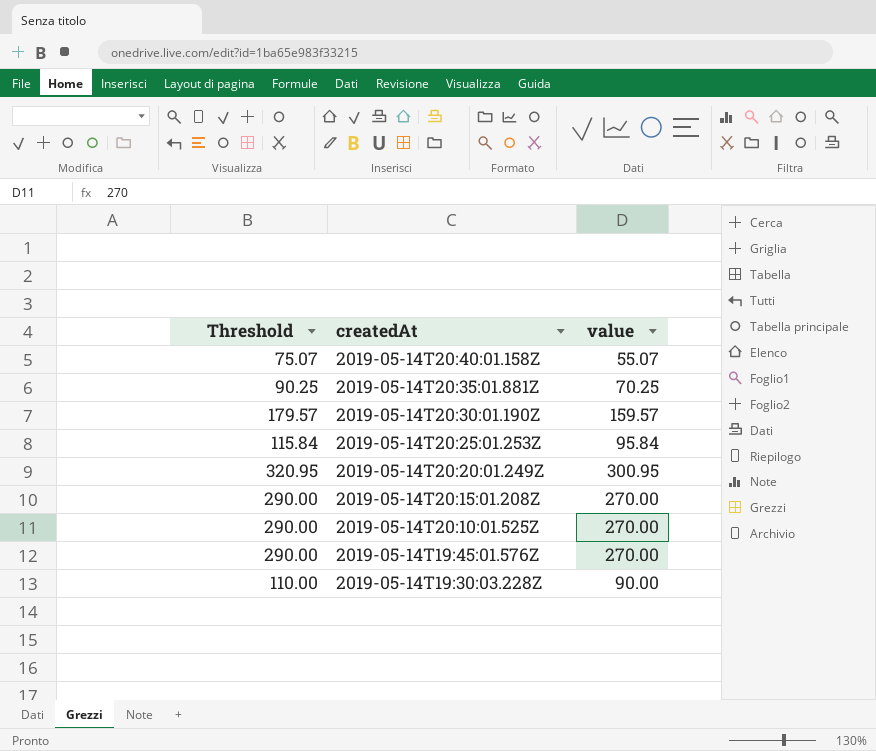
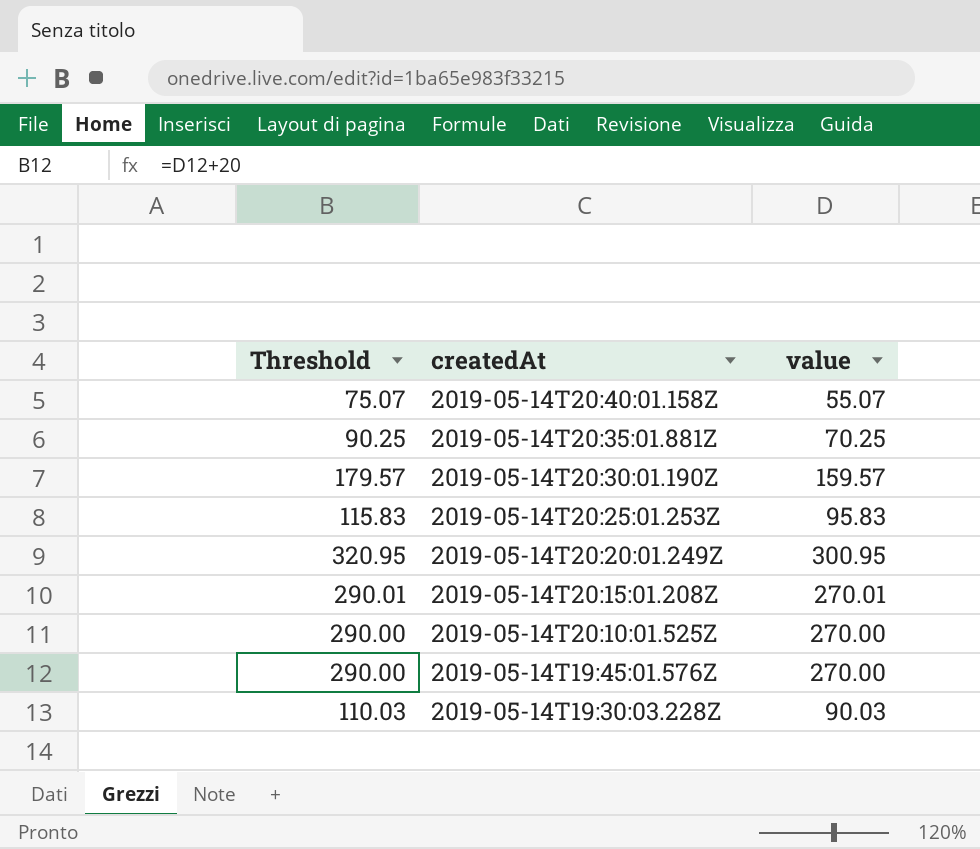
2019-05-14T20:25:01.253Z | Threshold: 115.84 -> 115.83
2019-05-14T20:25:01.253Z | value: 95.84 -> 95.83
2019-05-14T20:15:01.208Z | Threshold: 290.00 -> 290.01
2019-05-14T20:15:01.208Z | value: 270.00 -> 270.01
2019-05-14T19:30:03.228Z | Threshold: 110.00 -> 110.03
2019-05-14T19:30:03.228Z | value: 90.00 -> 90.03

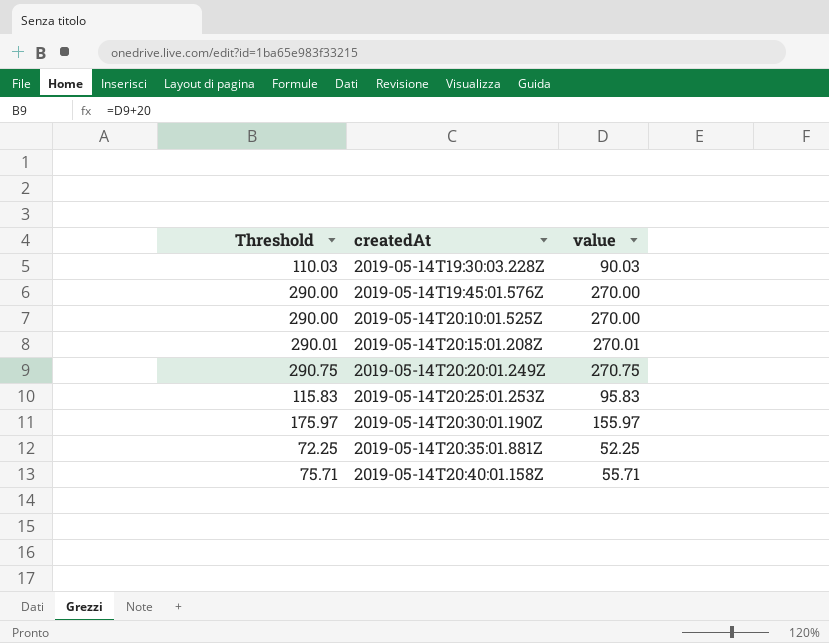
row order: createdAt descending -> createdAt ascending
2019-05-14T20:20:01.249Z | Threshold: 320.95 -> 290.75
2019-05-14T20:20:01.249Z | value: 300.95 -> 270.75
2019-05-14T20:30:01.190Z | Threshold: 179.57 -> 175.97
2019-05-14T20:30:01.190Z | value: 159.57 -> 155.97
2019-05-14T20:35:01.881Z | Threshold: 90.25 -> 72.25
2019-05-14T20:35:01.881Z | value: 70.25 -> 52.25
2019-05-14T20:40:01.158Z | Threshold: 75.07 -> 75.71
2019-05-14T20:40:01.158Z | value: 55.07 -> 55.71

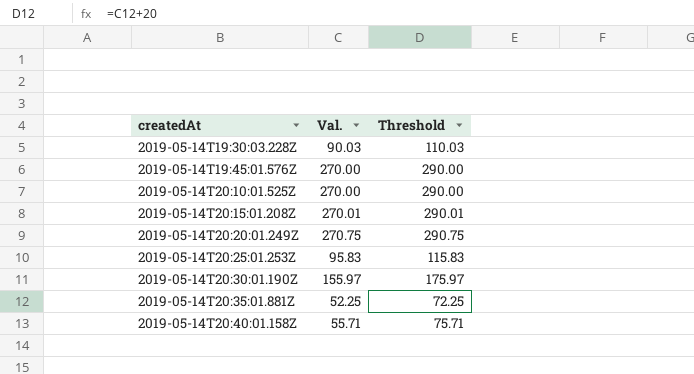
column name: value -> Val.
column Threshold | position: 1 -> 3

